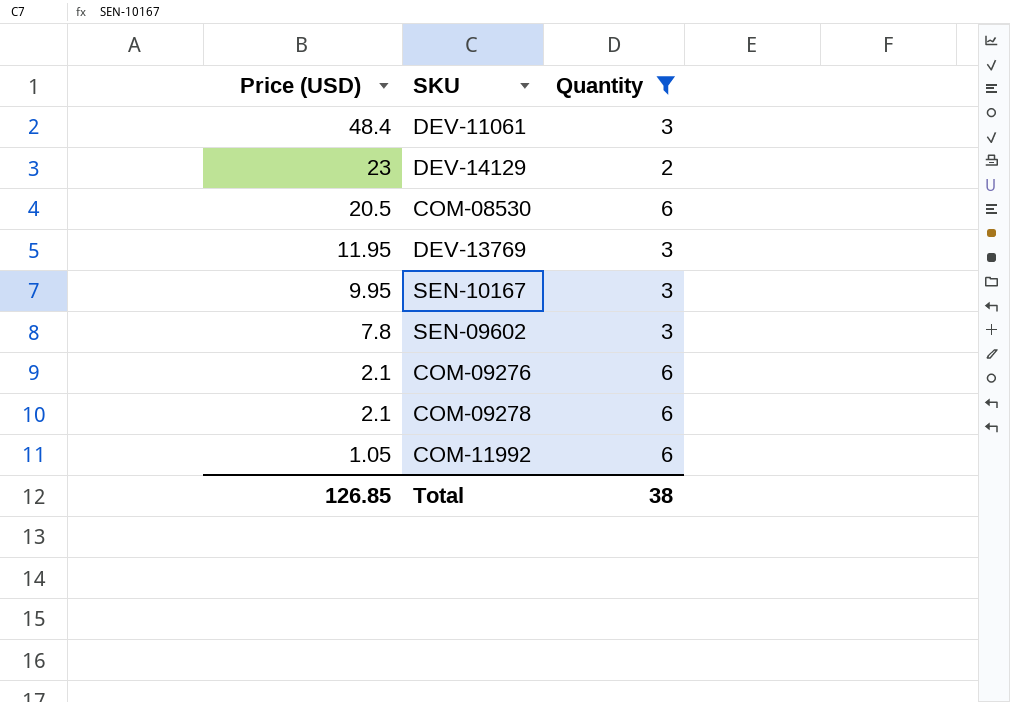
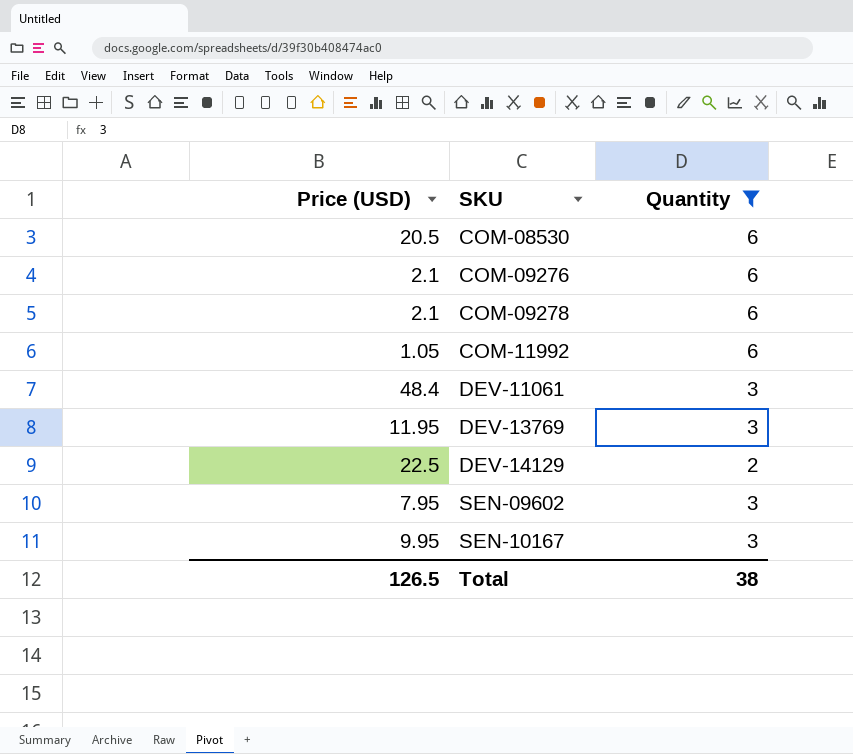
row order: Price (USD) descending -> SKU ascending
DEV-14129 | Price (USD): 23 -> 22.5
SEN-09602 | Price (USD): 7.8 -> 7.95
Total | Price (USD): 126.85 -> 126.5

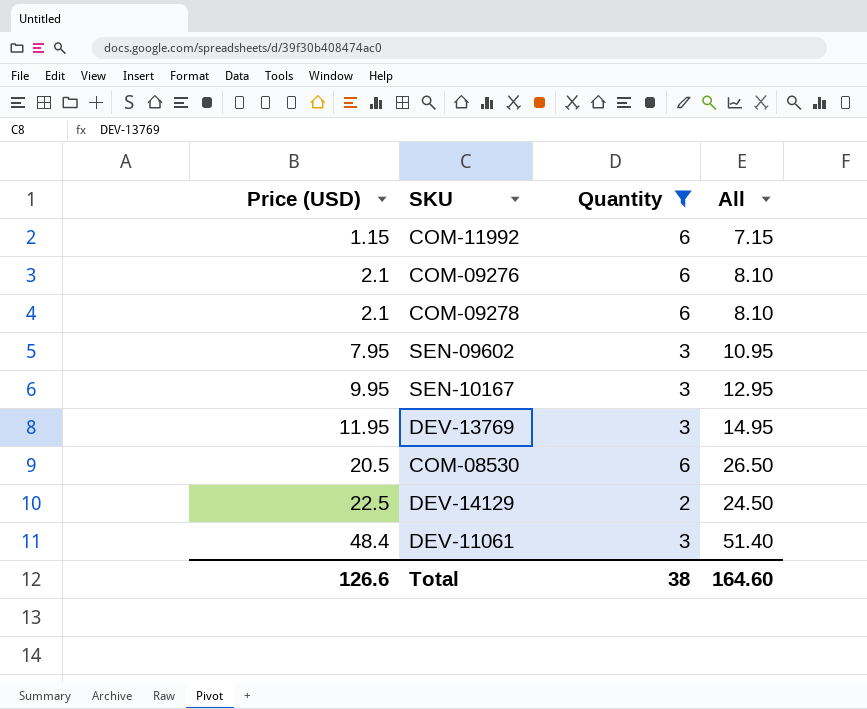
row order: SKU ascending -> Price (USD) ascending
column All | formula: none -> [Price (USD)] + [Quantity]
COM-11992 | Price (USD): 1.05 -> 1.15
Total | Price (USD): 126.5 -> 126.6

